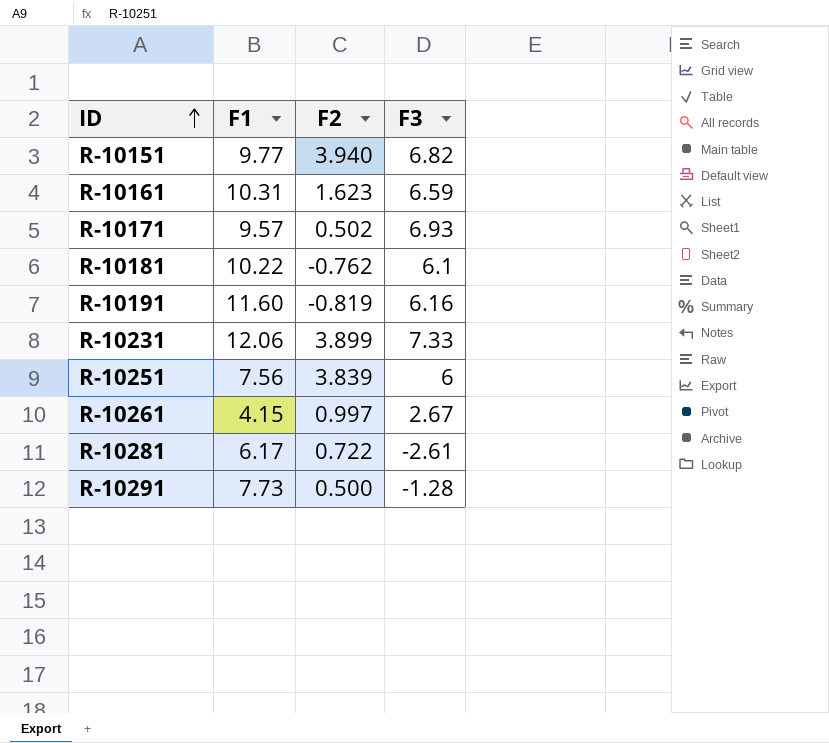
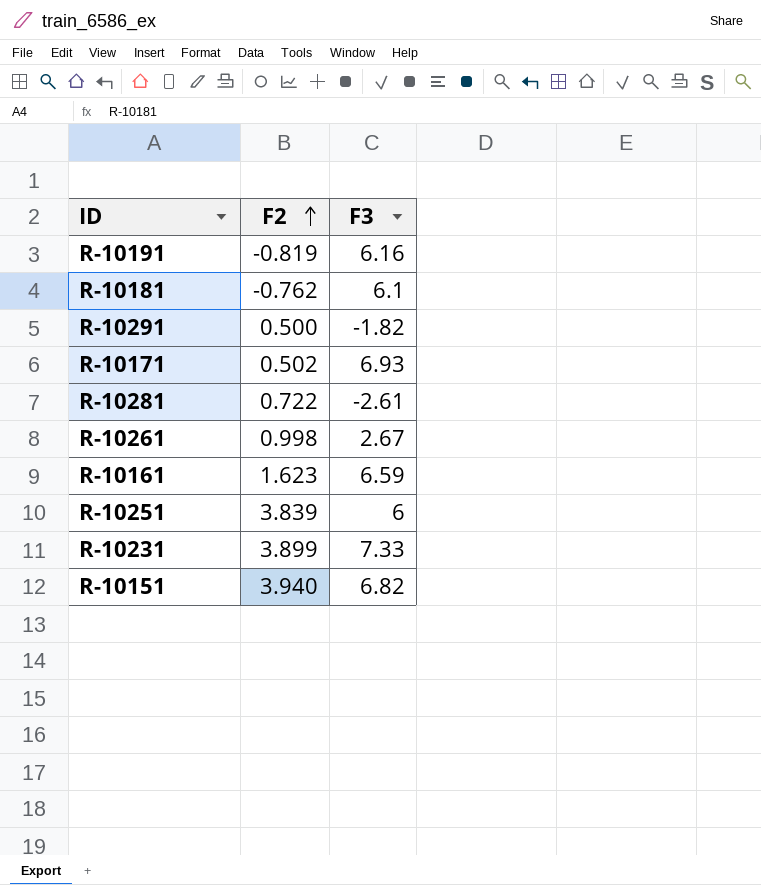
row order: ID ascending -> F2 ascending
column F1 | position: 2 -> none
R-10291 | F3: -1.28 -> -1.82
R-10261 | F2: 0.997 -> 0.998

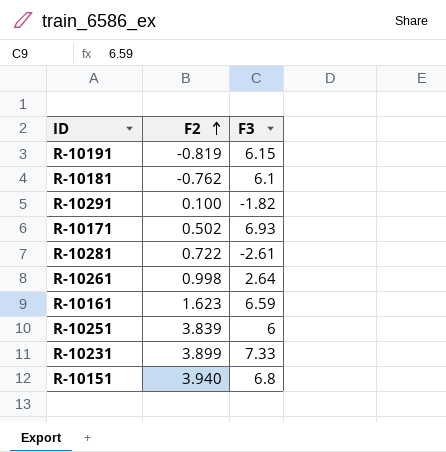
R-10191 | F3: 6.16 -> 6.15
R-10291 | F2: 0.500 -> 0.100
R-10261 | F3: 2.67 -> 2.64
R-10151 | F3: 6.82 -> 6.8

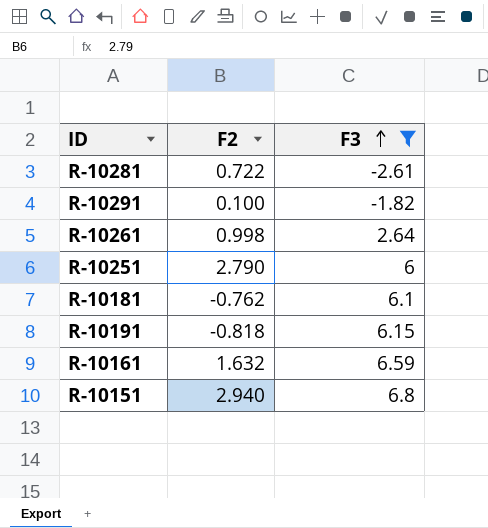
filter: none -> F3 <= 6.8
row order: F2 ascending -> F3 ascending
R-10251 | F2: 3.839 -> 2.790
R-10191 | F2: -0.819 -> -0.818
R-10161 | F2: 1.623 -> 1.632
R-10151 | F2: 3.940 -> 2.940

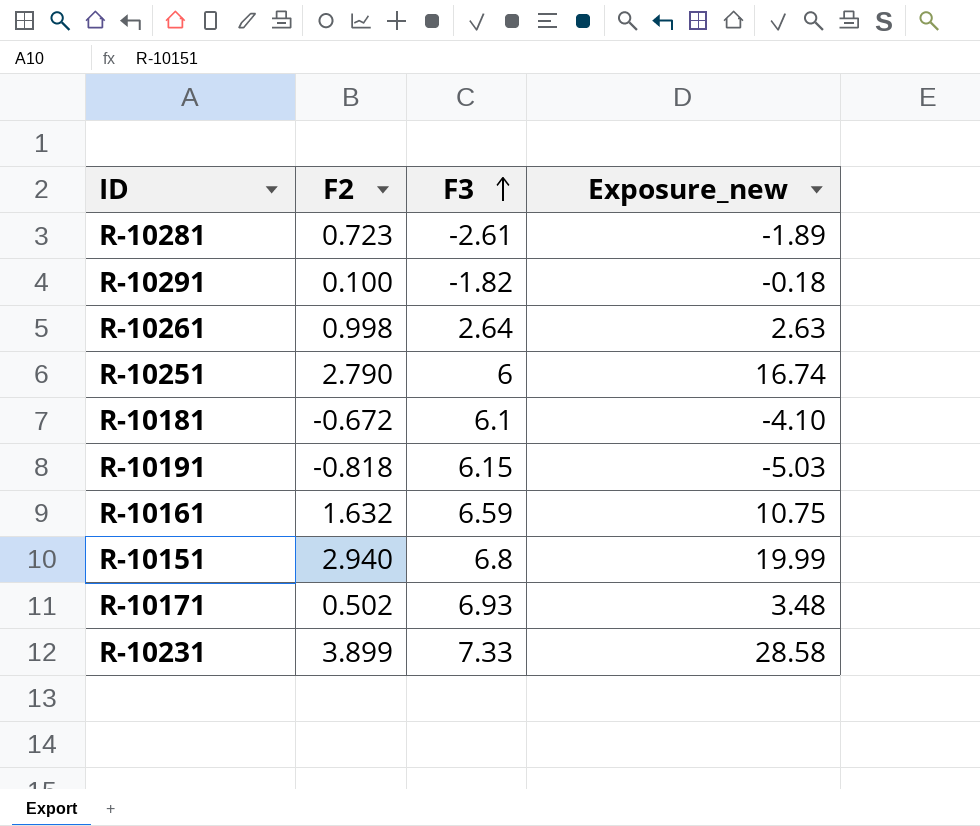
filter: F3 <= 6.8 -> none
column Exposure_new | formula: none -> [F2] * [F3]
R-10281 | F2: 0.722 -> 0.723
R-10181 | F2: -0.762 -> -0.672

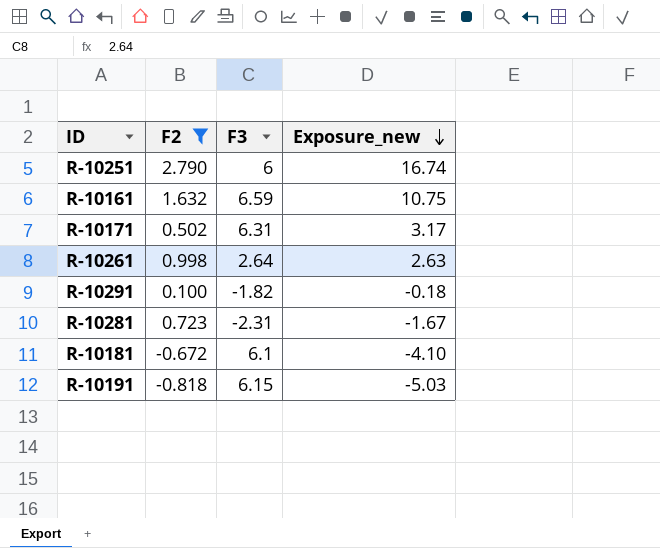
filter: none -> F2 <= 2.790
row order: F3 ascending -> Exposure_new descending
R-10171 | F3: 6.93 -> 6.31
R-10171 | Exposure_new: 3.48 -> 3.17
R-10281 | F3: -2.61 -> -2.31
R-10281 | Exposure_new: -1.89 -> -1.67

